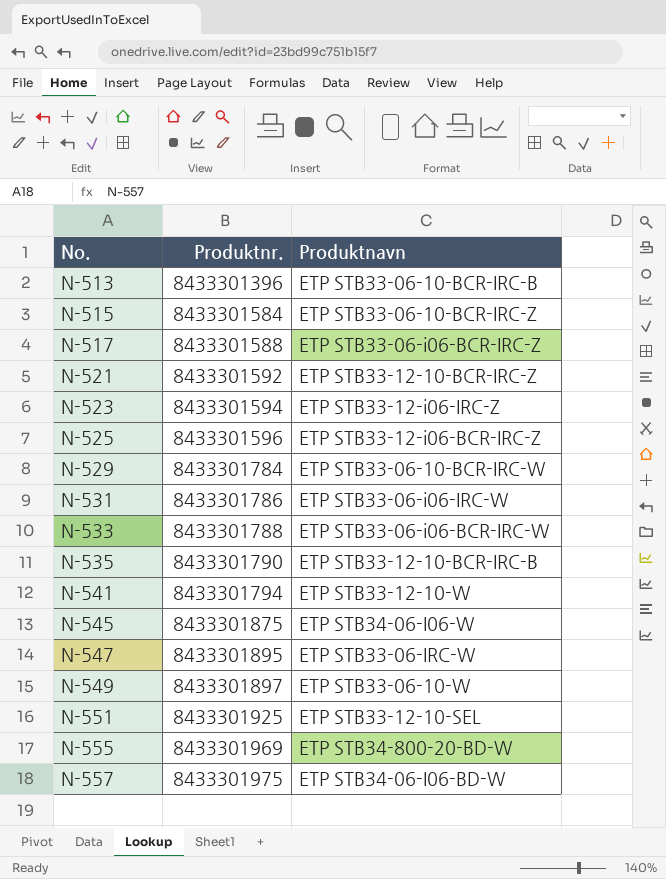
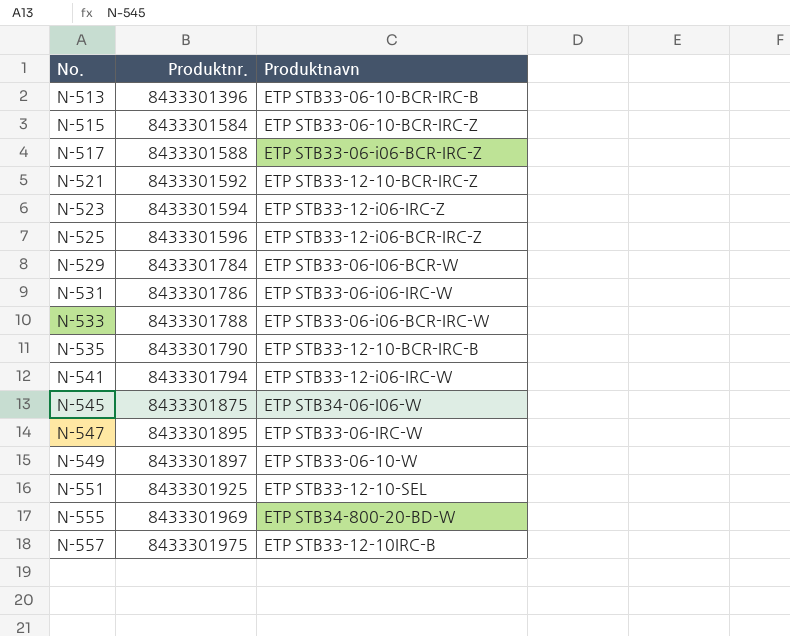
N-529 | Produktnavn: ETP STB33-06-10-BCR-IRC-W -> ETP STB33-06-I06-BCR-W
N-541 | Produktnavn: ETP STB33-12-10-W -> ETP STB33-12-i06-IRC-W
N-557 | Produktnavn: ETP STB34-06-I06-BD-W -> ETP STB33-12-10IRC-B

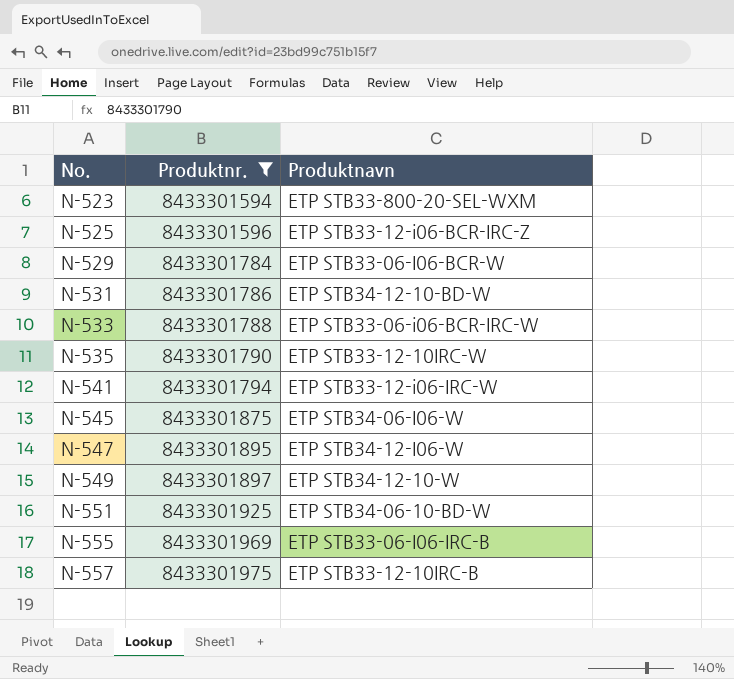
filter: none -> Produktnr. >= 8433301594
N-523 | Produktnavn: ETP STB33-12-i06-IRC-Z -> ETP STB33-800-20-SEL-WXM
N-531 | Produktnavn: ETP STB33-06-i06-IRC-W -> ETP STB34-12-10-BD-W
N-535 | Produktnavn: ETP STB33-12-10-BCR-IRC-B -> ETP STB33-12-10IRC-W
N-547 | Produktnavn: ETP STB33-06-IRC-W -> ETP STB34-12-I06-W
N-549 | Produktnavn: ETP STB33-06-10-W -> ETP STB34-12-10-W
N-551 | Produktnavn: ETP STB33-12-10-SEL -> ETP STB34-06-10-BD-W
N-555 | Produktnavn: ETP STB34-800-20-BD-W -> ETP STB33-06-I06-IRC-B

